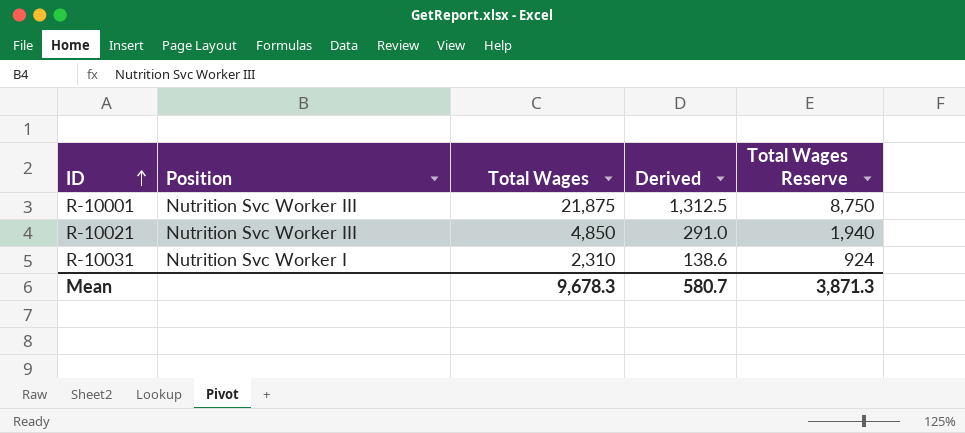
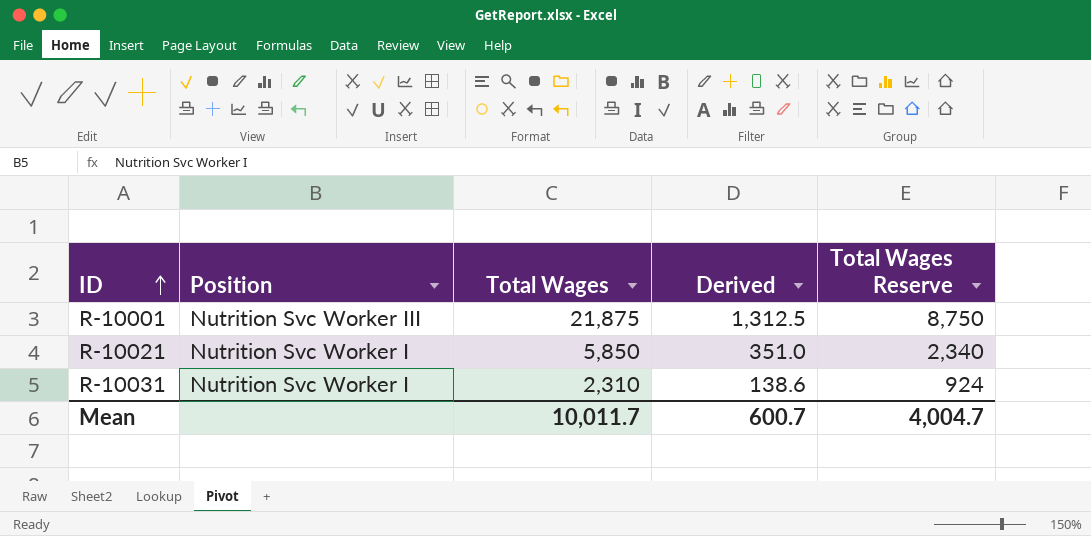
R-10021 | Position: Nutrition Svc Worker III -> Nutrition Svc Worker I
R-10021 | Total Wages: 4,850 -> 5,850
R-10021 | Derived: 291.0 -> 351.0
R-10021 | Total Wages Reserve: 1,940 -> 2,340
Mean | Total Wages: 9,678.3 -> 10,011.7
Mean | Derived: 580.7 -> 600.7
Mean | Total Wages Reserve: 3,871.3 -> 4,004.7

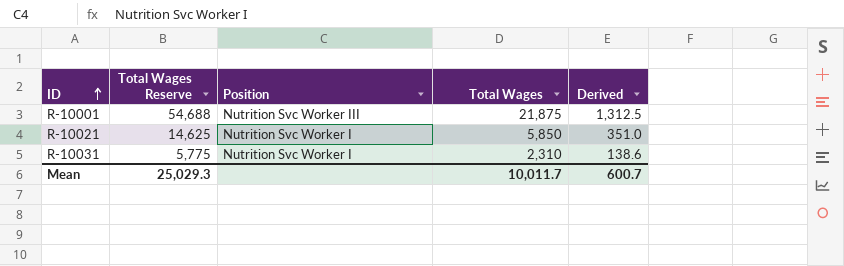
column Total Wages Reserve | formula: [Total Wages] * 0.4 -> [Total Wages] * 2.5
column Total Wages Reserve | position: 5 -> 2
Mean | Total Wages Reserve: 4,004.7 -> 25,029.3

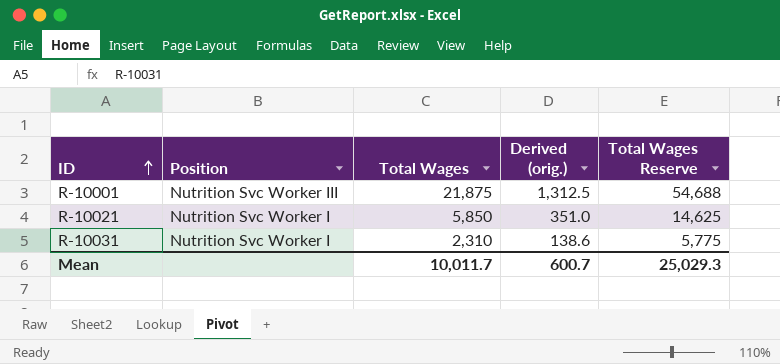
column name: Derived -> Derived (orig.)
column Total Wages Reserve | position: 2 -> 5

